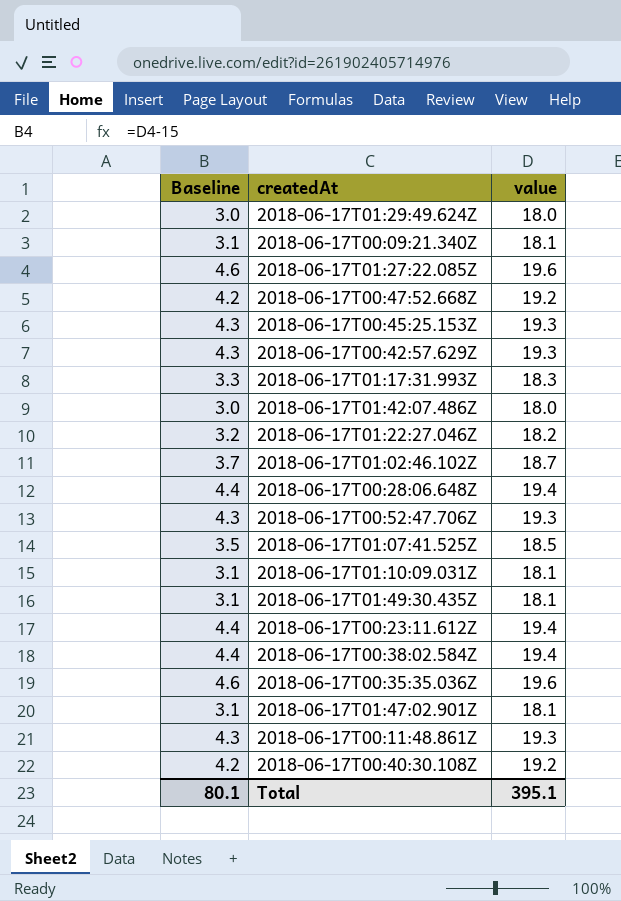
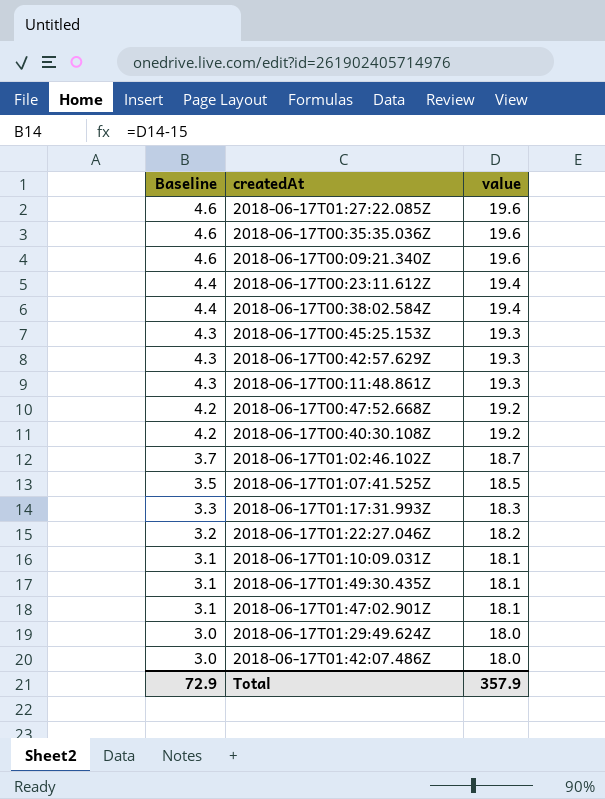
row order: none -> Baseline descending
row 2018-06-17T00:28:06.648Z: 4.4 | 19.4 -> none
row 2018-06-17T00:52:47.706Z: 4.3 | 19.3 -> none
2018-06-17T00:09:21.340Z | Baseline: 3.1 -> 4.6
2018-06-17T00:09:21.340Z | value: 18.1 -> 19.6
Total | Baseline: 80.1 -> 72.9
Total | value: 395.1 -> 357.9

